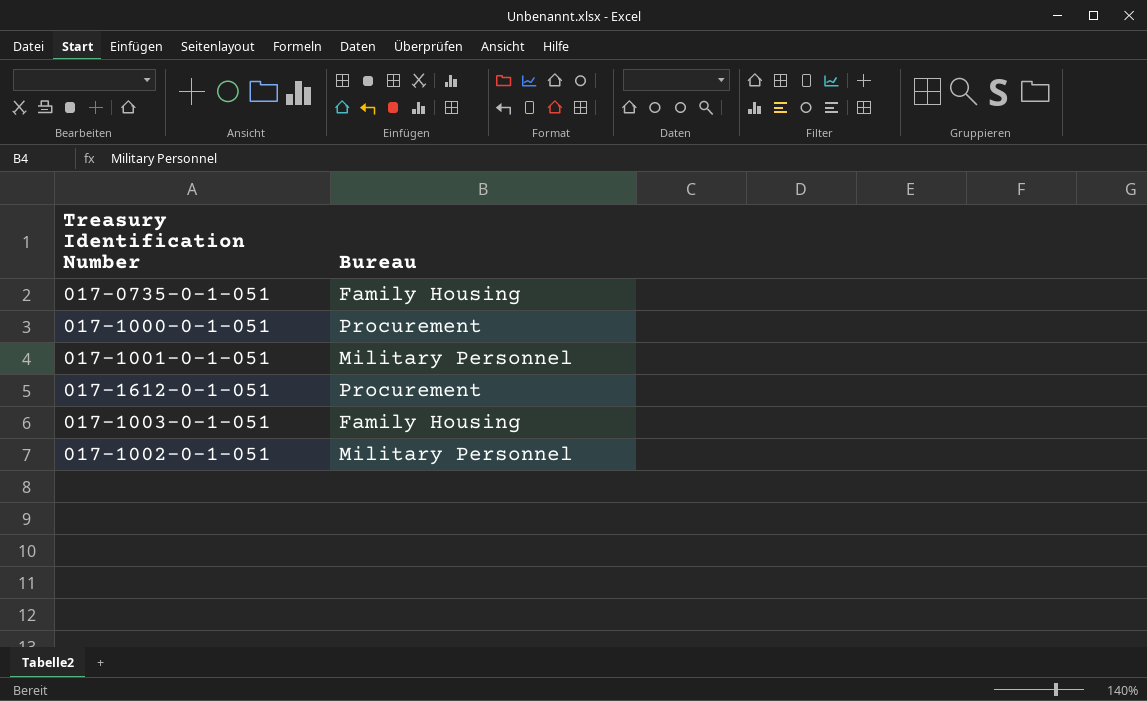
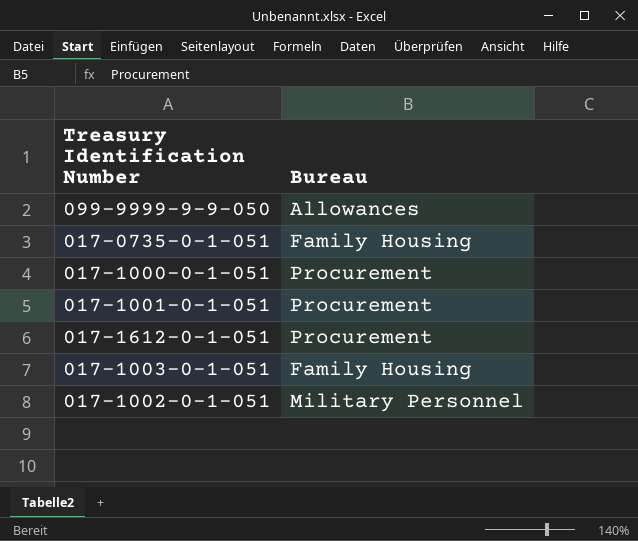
row 099-9999-9-9-050: none -> Allowances
017-1001-0-1-051 | Bureau: Military Personnel -> Procurement

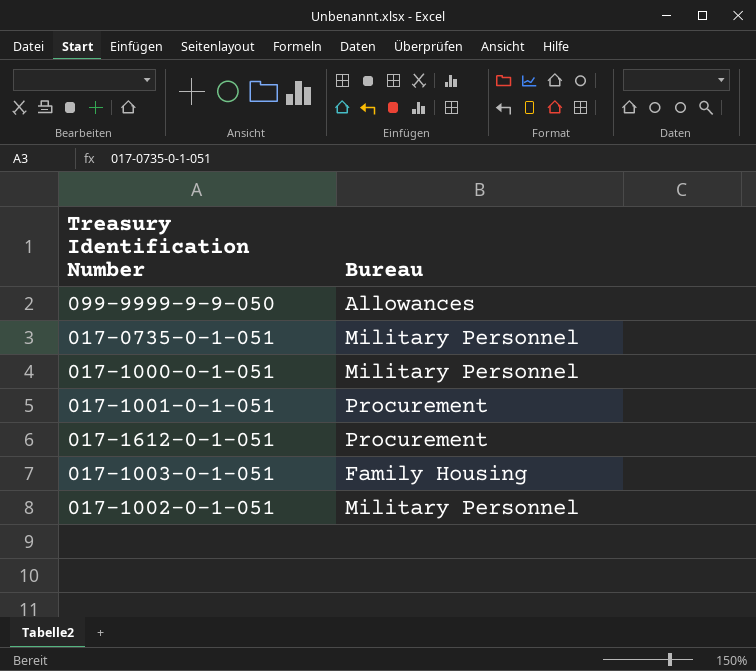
017-0735-0-1-051 | Bureau: Family Housing -> Military Personnel
017-1000-0-1-051 | Bureau: Procurement -> Military Personnel

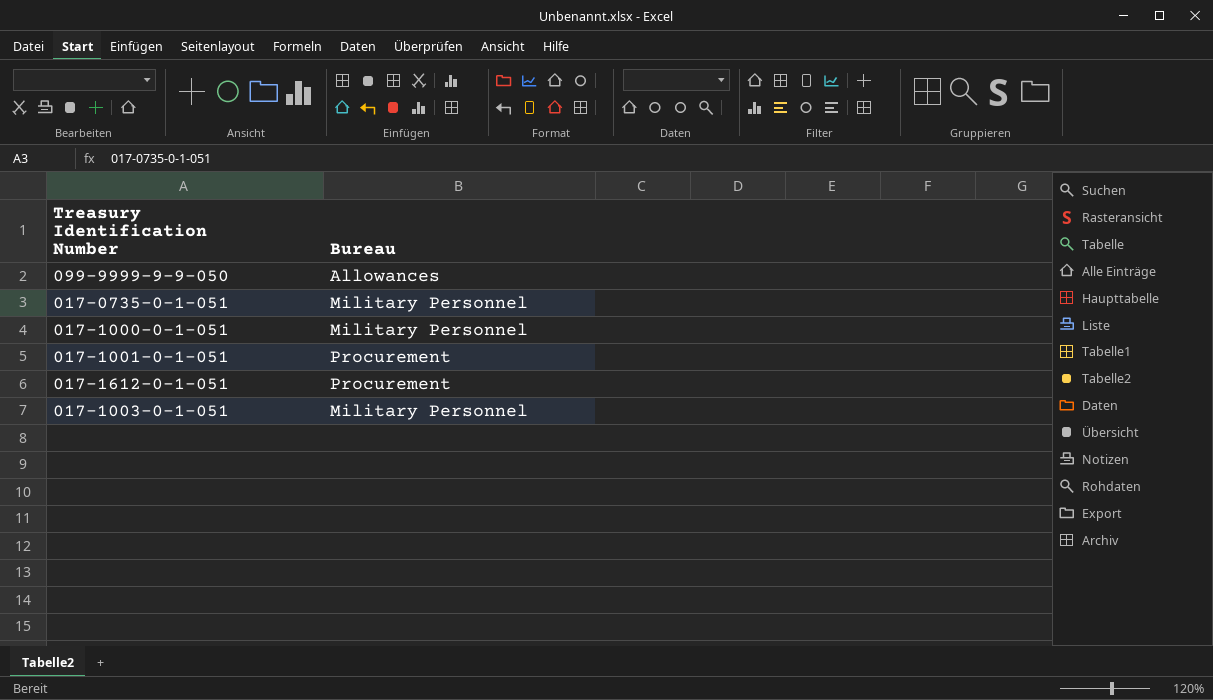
row 017-1002-0-1-051: Military Personnel -> none
017-1003-0-1-051 | Bureau: Family Housing -> Military Personnel

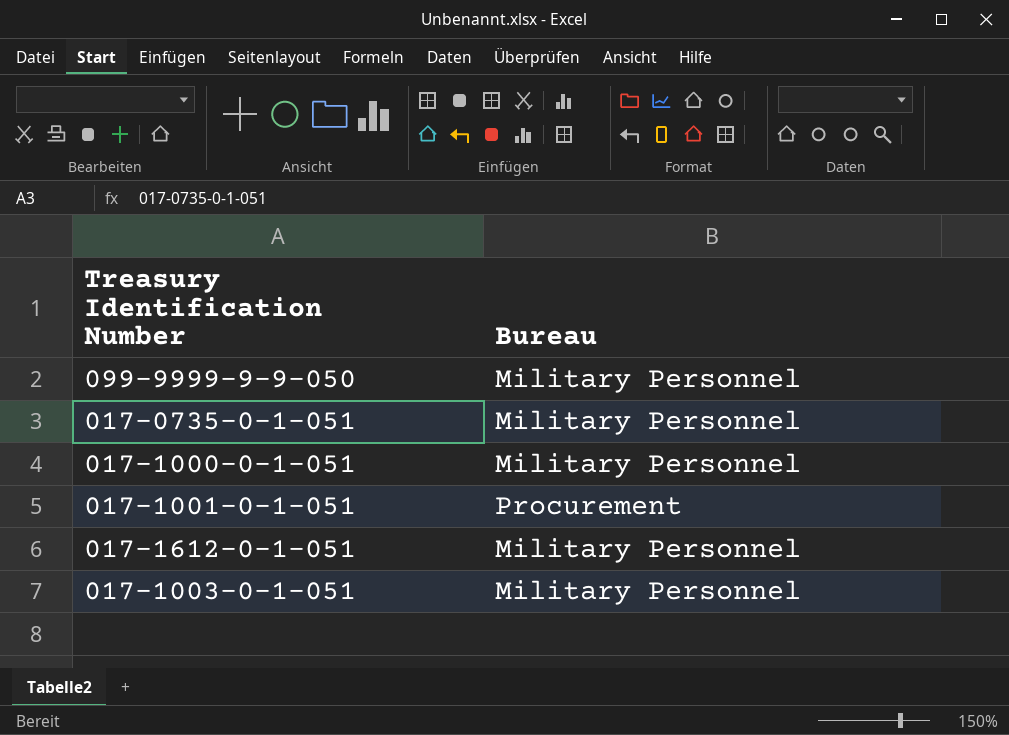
099-9999-9-9-050 | Bureau: Allowances -> Military Personnel
017-1612-0-1-051 | Bureau: Procurement -> Military Personnel

